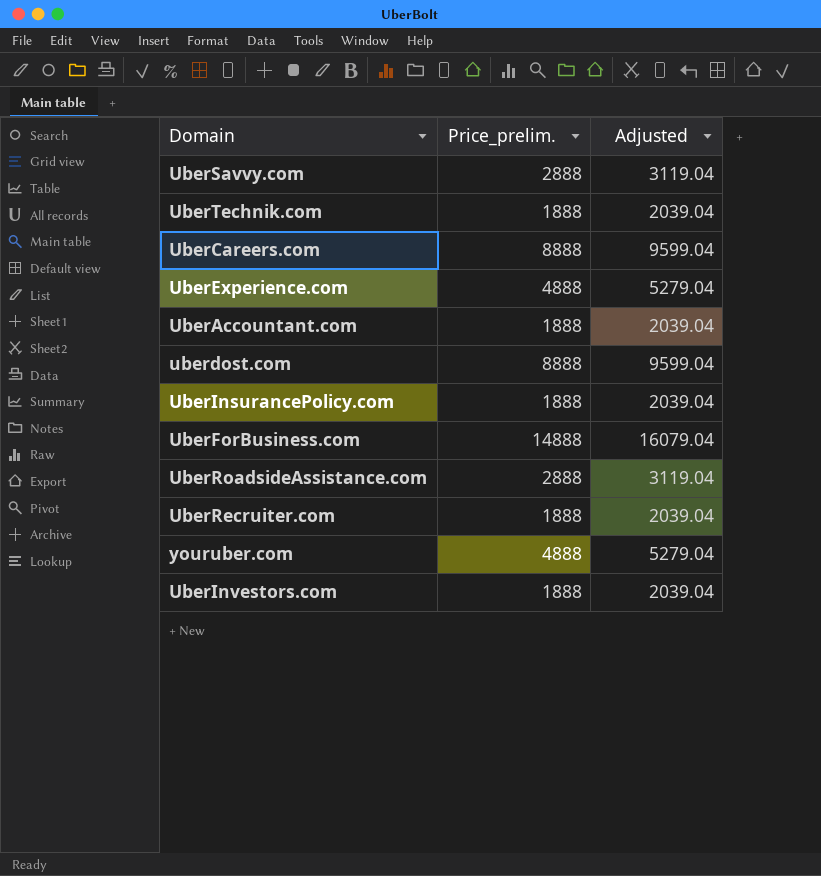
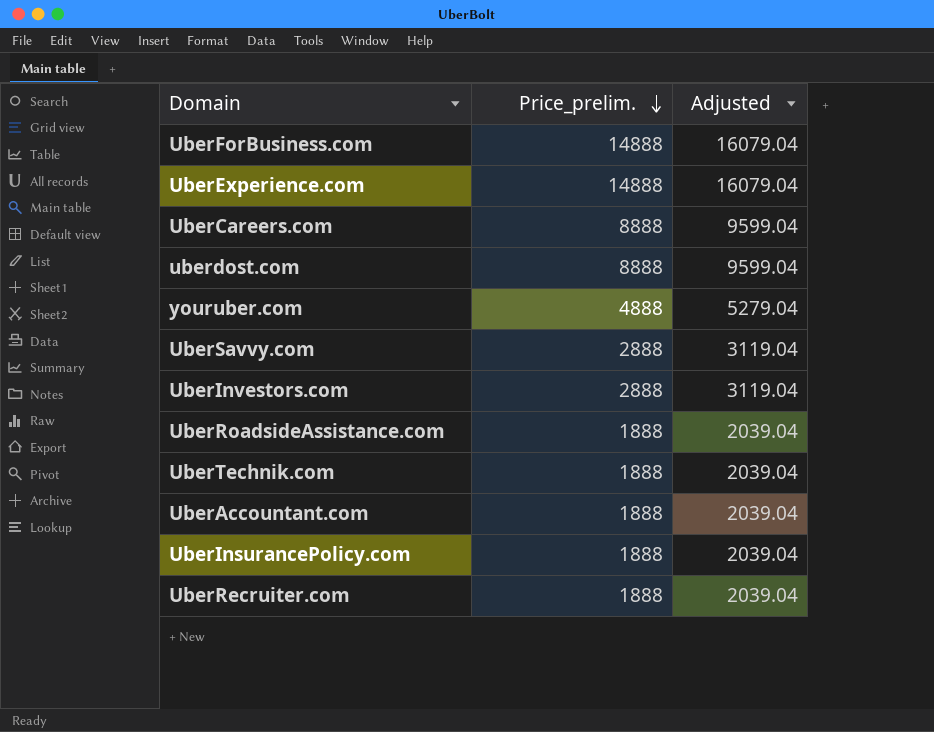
row order: none -> Price_prelim. descending
UberExperience.com | Price_prelim.: 4888 -> 14888
UberExperience.com | Adjusted: 5279.04 -> 16079.04
UberInvestors.com | Price_prelim.: 1888 -> 2888
UberInvestors.com | Adjusted: 2039.04 -> 3119.04
UberRoadsideAssistance.com | Price_prelim.: 2888 -> 1888
UberRoadsideAssistance.com | Adjusted: 3119.04 -> 2039.04

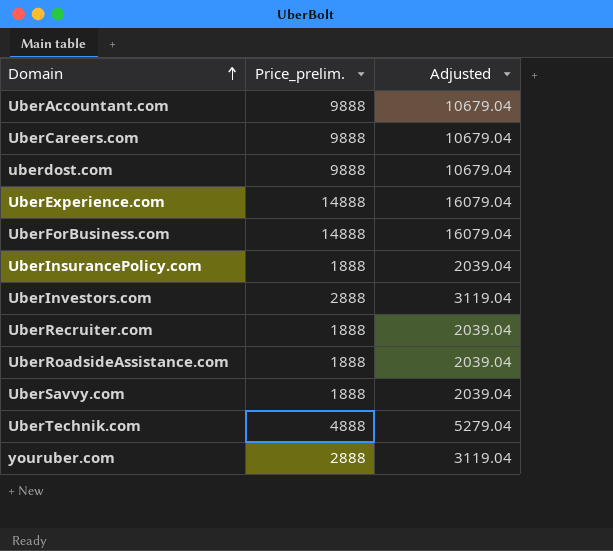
row order: Price_prelim. descending -> Domain ascending
UberAccountant.com | Price_prelim.: 1888 -> 9888
UberAccountant.com | Adjusted: 2039.04 -> 10679.04
UberCareers.com | Price_prelim.: 8888 -> 9888
UberCareers.com | Adjusted: 9599.04 -> 10679.04
uberdost.com | Price_prelim.: 8888 -> 9888
uberdost.com | Adjusted: 9599.04 -> 10679.04
UberSavvy.com | Price_prelim.: 2888 -> 1888
UberSavvy.com | Adjusted: 3119.04 -> 2039.04
UberTechnik.com | Price_prelim.: 1888 -> 4888
UberTechnik.com | Adjusted: 2039.04 -> 5279.04
youruber.com | Price_prelim.: 4888 -> 2888
youruber.com | Adjusted: 5279.04 -> 3119.04

